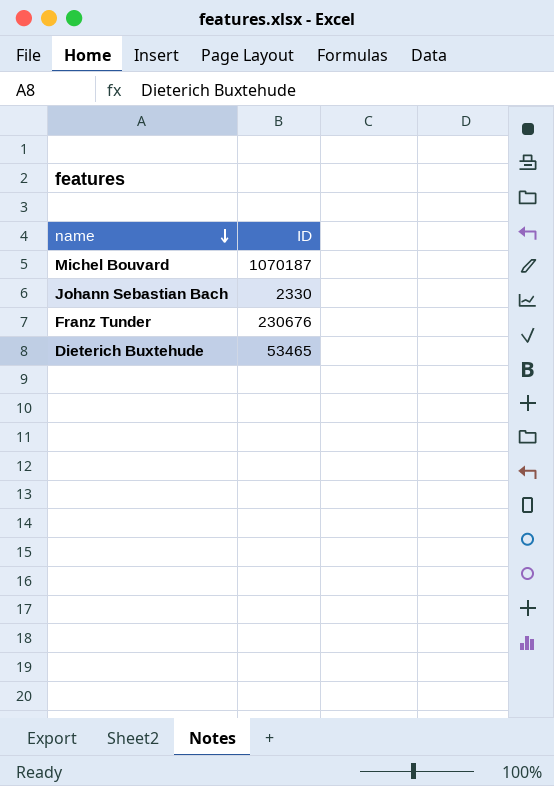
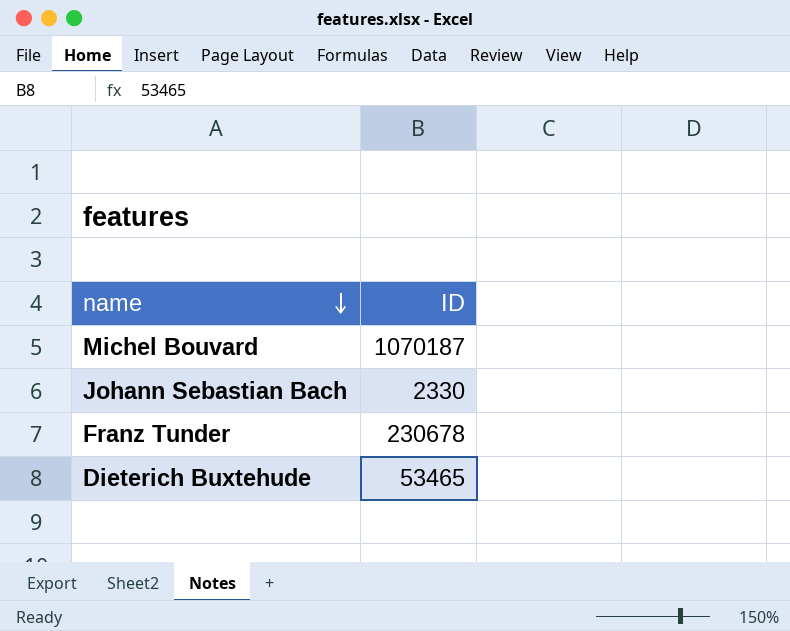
Franz Tunder | ID: 230676 -> 230678

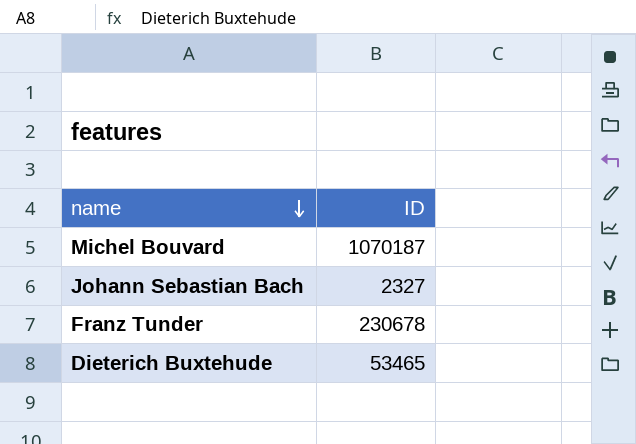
Johann Sebastian Bach | ID: 2330 -> 2327

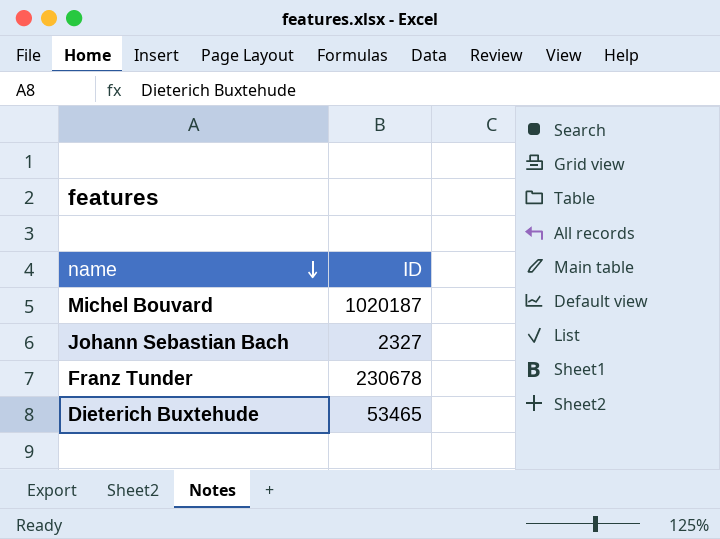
Michel Bouvard | ID: 1070187 -> 1020187

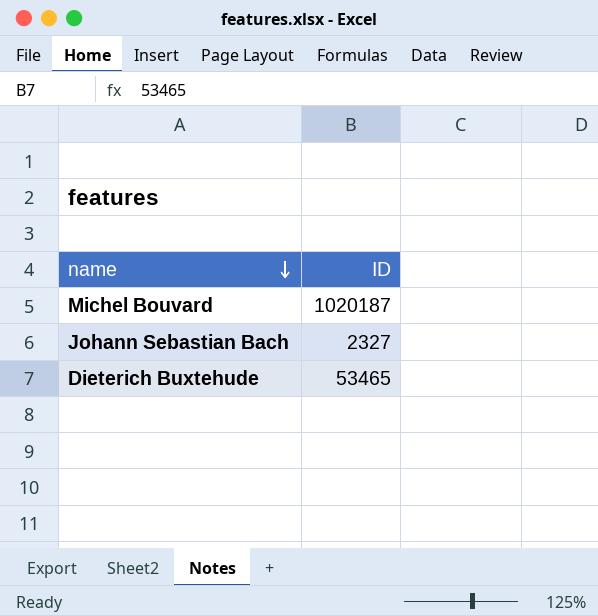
row Franz Tunder: 230678 -> none

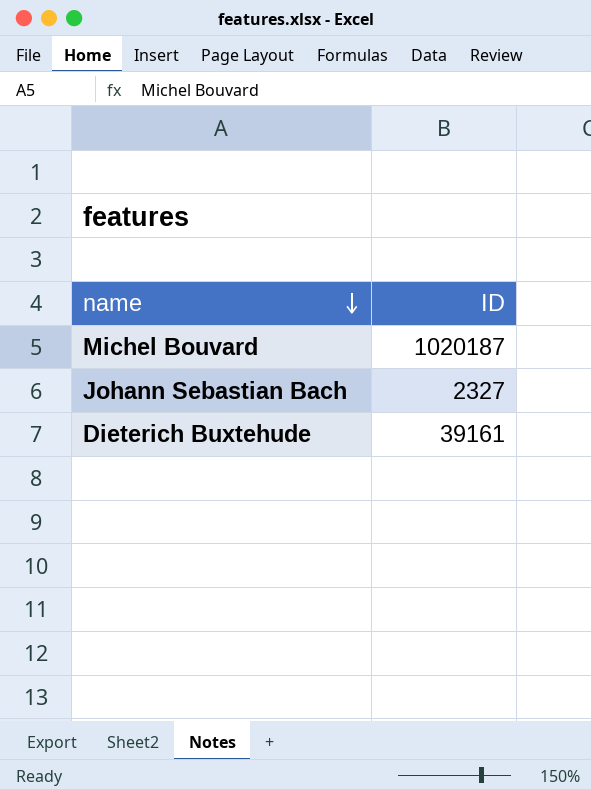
Dieterich Buxtehude | ID: 53465 -> 39161

